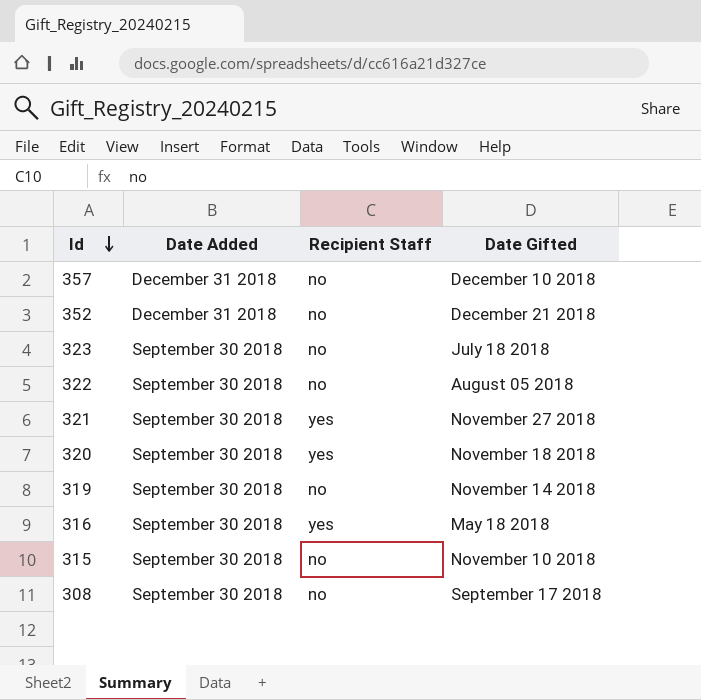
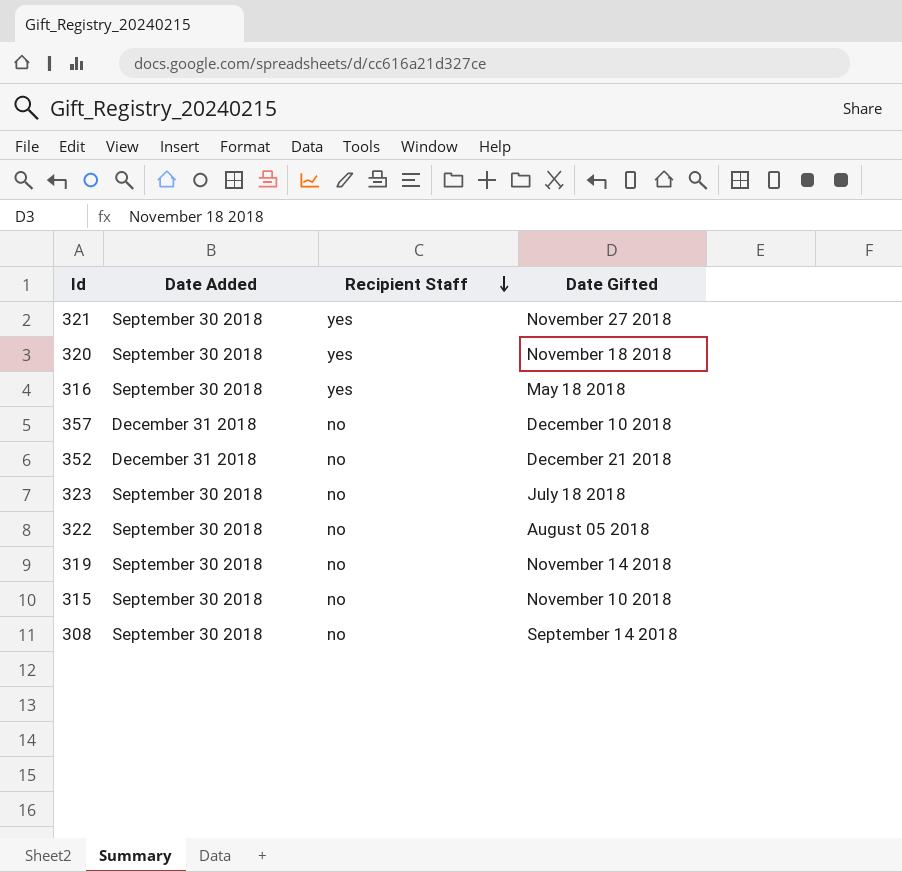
row order: Id descending -> Recipient Staff descending
308 | Date Gifted: September 17 2018 -> September 14 2018

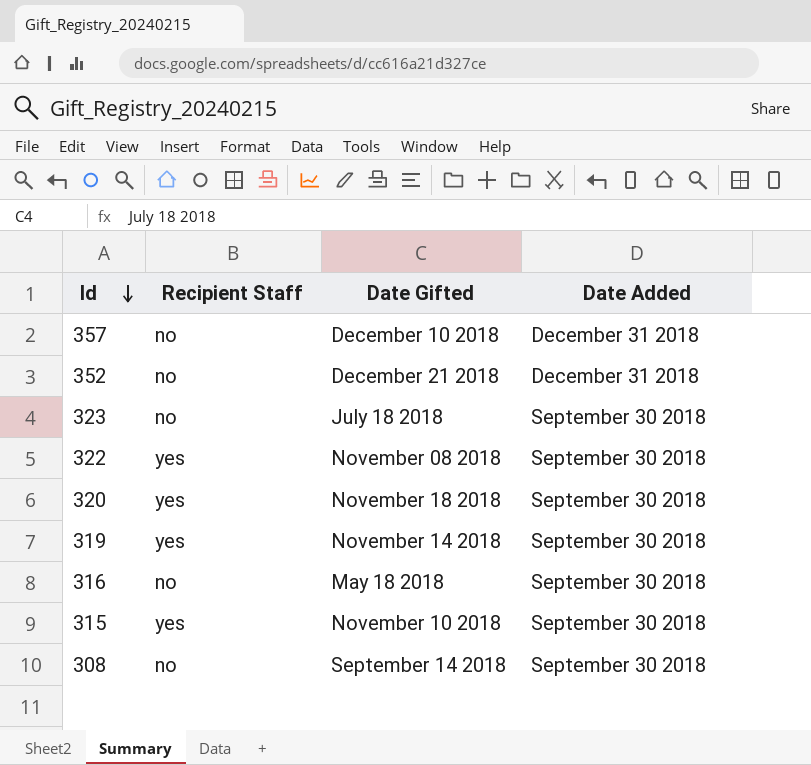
row order: Recipient Staff descending -> Id descending
column Date Added | position: 2 -> 4
row 321: September 30 2018 | yes | November 27 2018 -> none
322 | Recipient Staff: no -> yes
322 | Date Gifted: August 05 2018 -> November 08 2018
319 | Recipient Staff: no -> yes
316 | Recipient Staff: yes -> no
315 | Recipient Staff: no -> yes

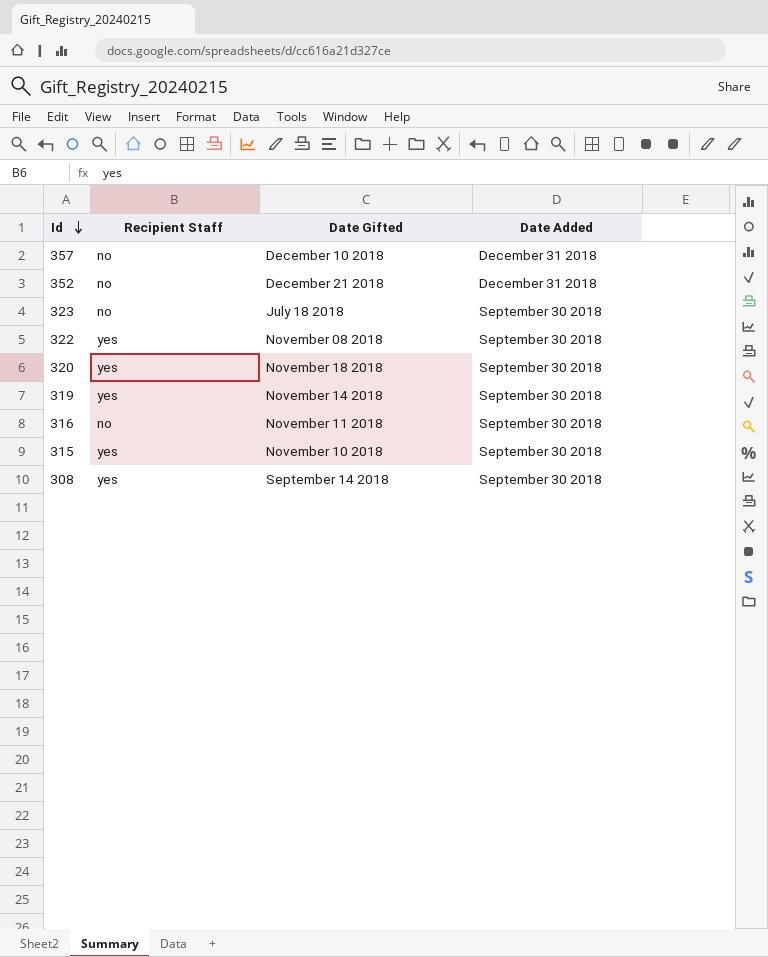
316 | Date Gifted: May 18 2018 -> November 11 2018
308 | Recipient Staff: no -> yes

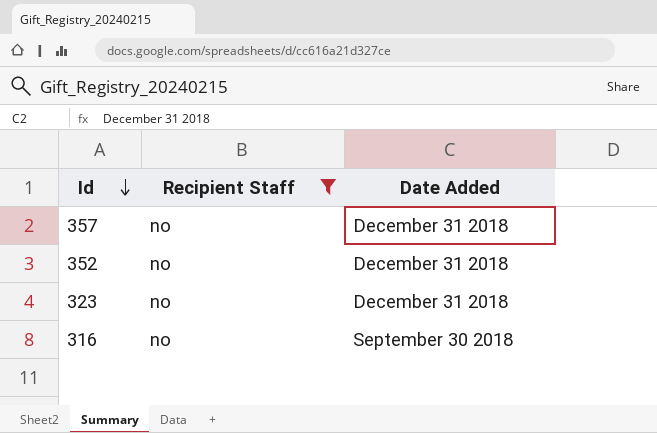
filter: none -> Recipient Staff = no
column Date Gifted | position: 3 -> none
323 | Date Added: September 30 2018 -> December 31 2018

